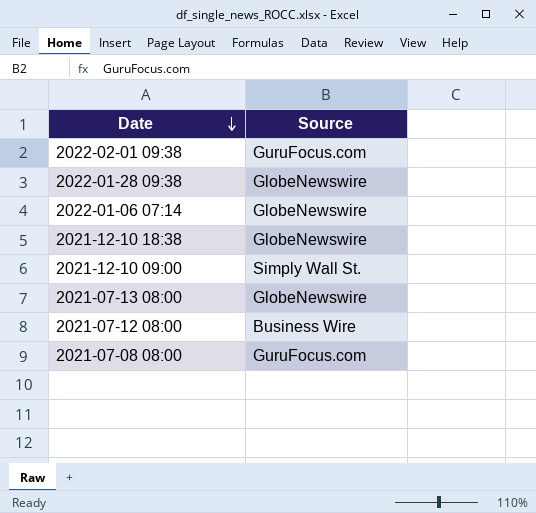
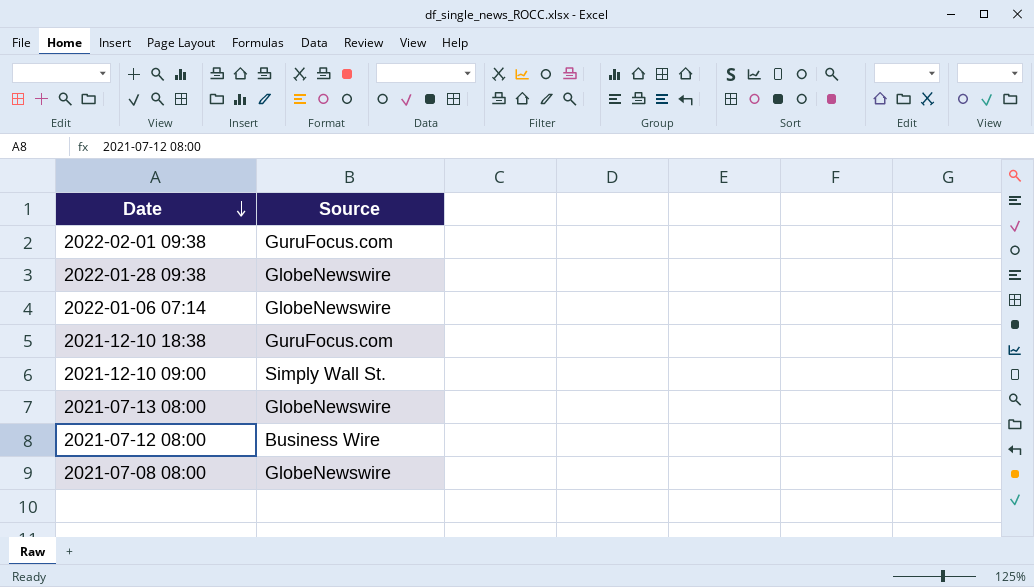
2021-12-10 18:38 | Source: GlobeNewswire -> GuruFocus.com
2021-07-08 08:00 | Source: GuruFocus.com -> GlobeNewswire

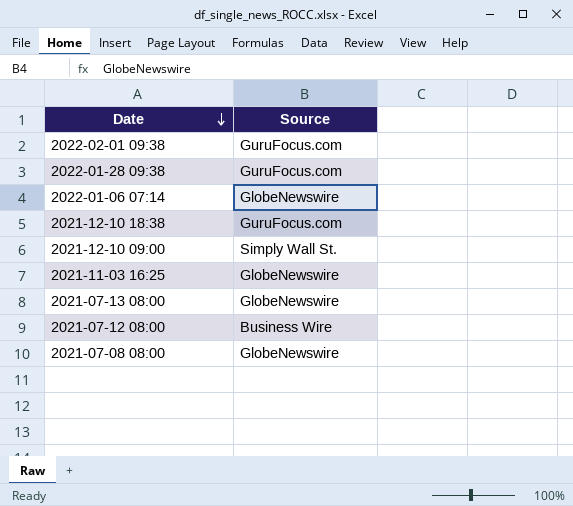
2022-01-28 09:38 | Source: GlobeNewswire -> GuruFocus.com
row 2021-11-03 16:25: none -> GlobeNewswire

